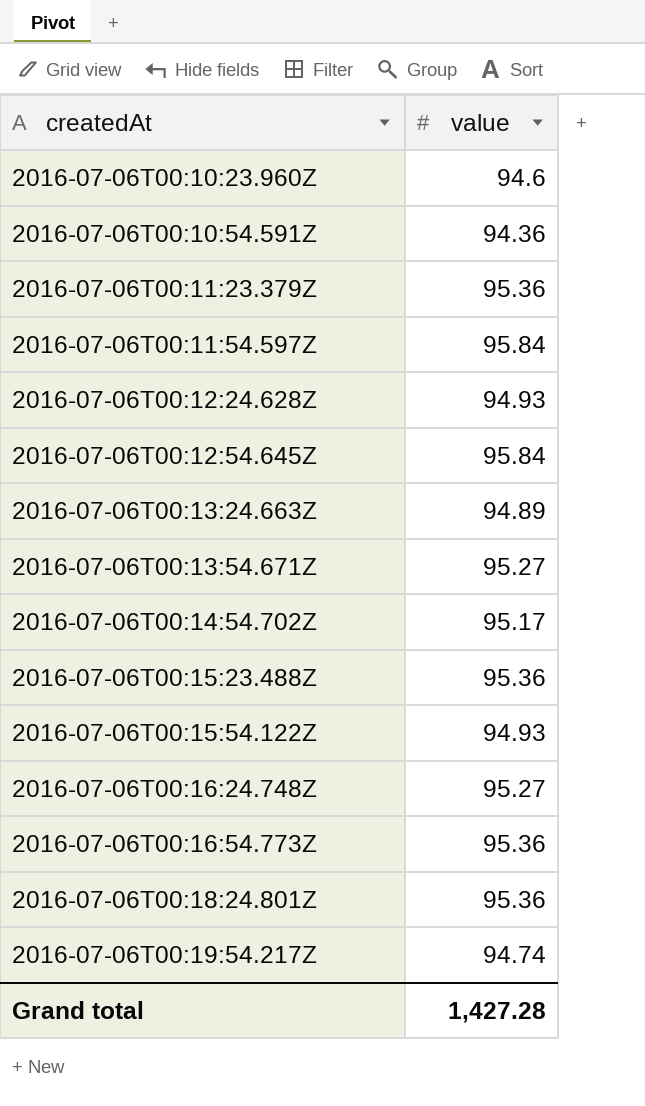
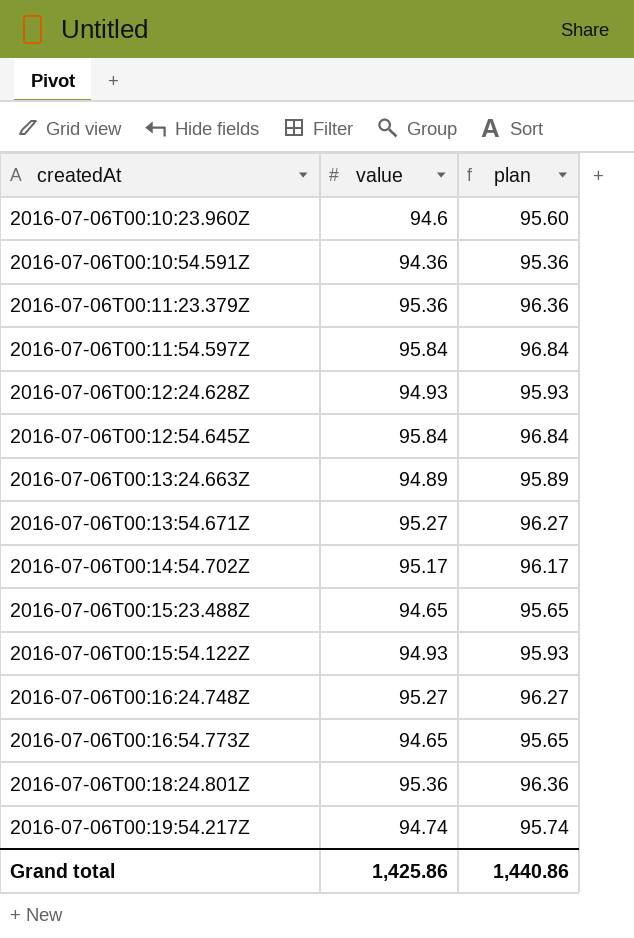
column plan | formula: none -> [value] + 1
2016-07-06T00:15:23.488Z | value: 95.36 -> 94.65
2016-07-06T00:16:54.773Z | value: 95.36 -> 94.65
Grand total | value: 1,427.28 -> 1,425.86

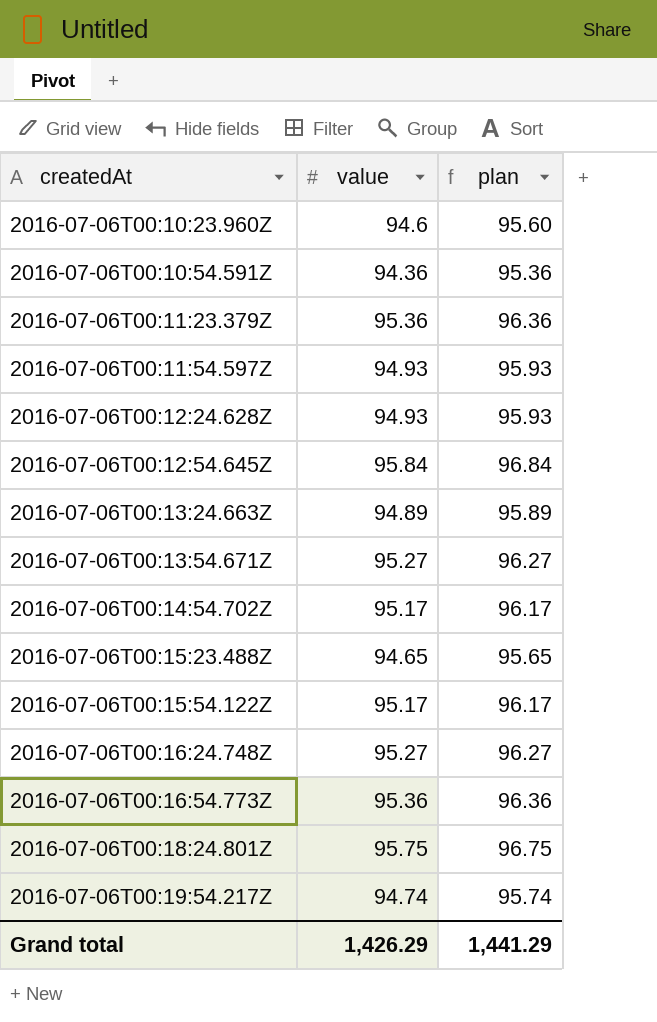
2016-07-06T00:11:54.597Z | value: 95.84 -> 94.93
2016-07-06T00:11:54.597Z | plan: 96.84 -> 95.93
2016-07-06T00:15:54.122Z | value: 94.93 -> 95.17
2016-07-06T00:15:54.122Z | plan: 95.93 -> 96.17
2016-07-06T00:16:54.773Z | value: 94.65 -> 95.36
2016-07-06T00:16:54.773Z | plan: 95.65 -> 96.36
2016-07-06T00:18:24.801Z | value: 95.36 -> 95.75
2016-07-06T00:18:24.801Z | plan: 96.36 -> 96.75
Grand total | value: 1,425.86 -> 1,426.29
Grand total | plan: 1,440.86 -> 1,441.29

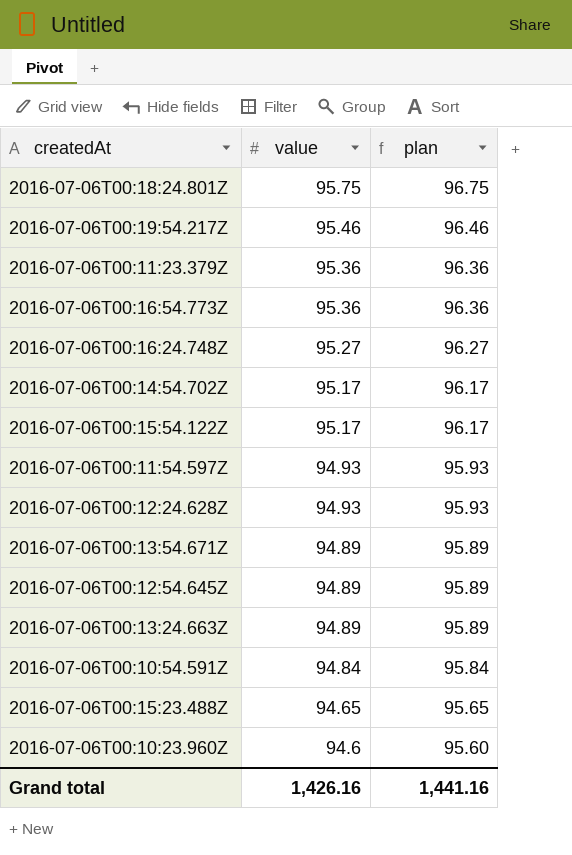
row order: createdAt ascending -> value descending
2016-07-06T00:19:54.217Z | value: 94.74 -> 95.46
2016-07-06T00:19:54.217Z | plan: 95.74 -> 96.46
2016-07-06T00:13:54.671Z | value: 95.27 -> 94.89
2016-07-06T00:13:54.671Z | plan: 96.27 -> 95.89
2016-07-06T00:12:54.645Z | value: 95.84 -> 94.89
2016-07-06T00:12:54.645Z | plan: 96.84 -> 95.89
2016-07-06T00:10:54.591Z | value: 94.36 -> 94.84
2016-07-06T00:10:54.591Z | plan: 95.36 -> 95.84
Grand total | value: 1,426.29 -> 1,426.16
Grand total | plan: 1,441.29 -> 1,441.16

